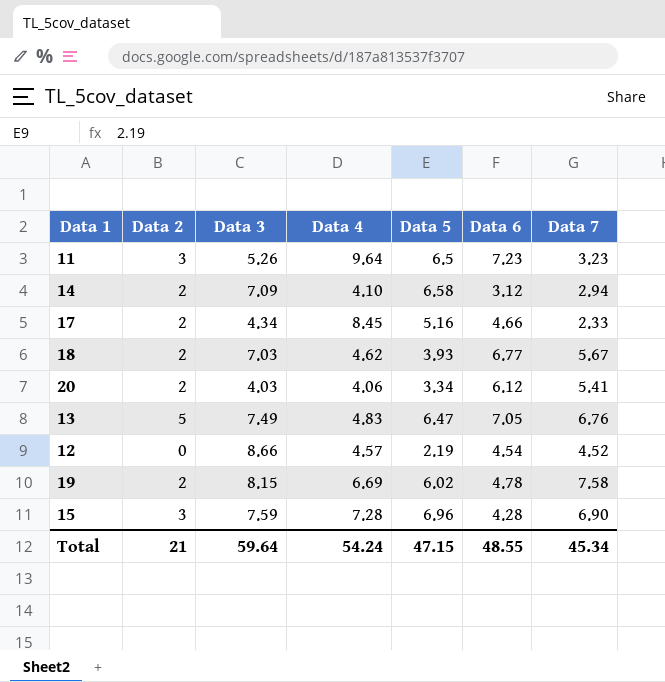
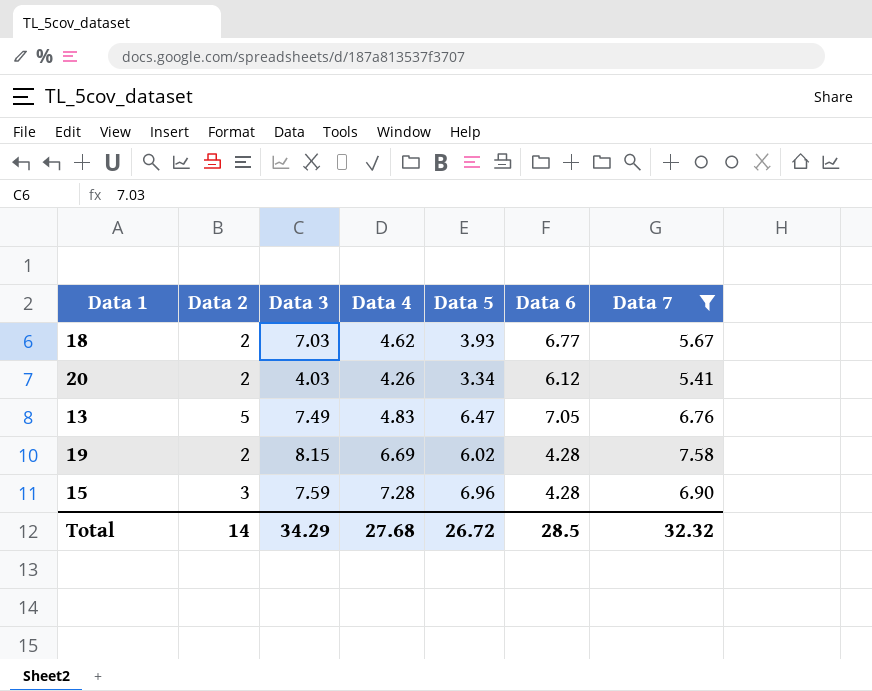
filter: none -> Data 7 >= 5.41
20 | Data 4: 4.06 -> 4.26
19 | Data 6: 4.78 -> 4.28
Total | Data 2: 21 -> 14
Total | Data 3: 59.64 -> 34.29
Total | Data 4: 54.24 -> 27.68
Total | Data 5: 47.15 -> 26.72
Total | Data 6: 48.55 -> 28.5
Total | Data 7: 45.34 -> 32.32

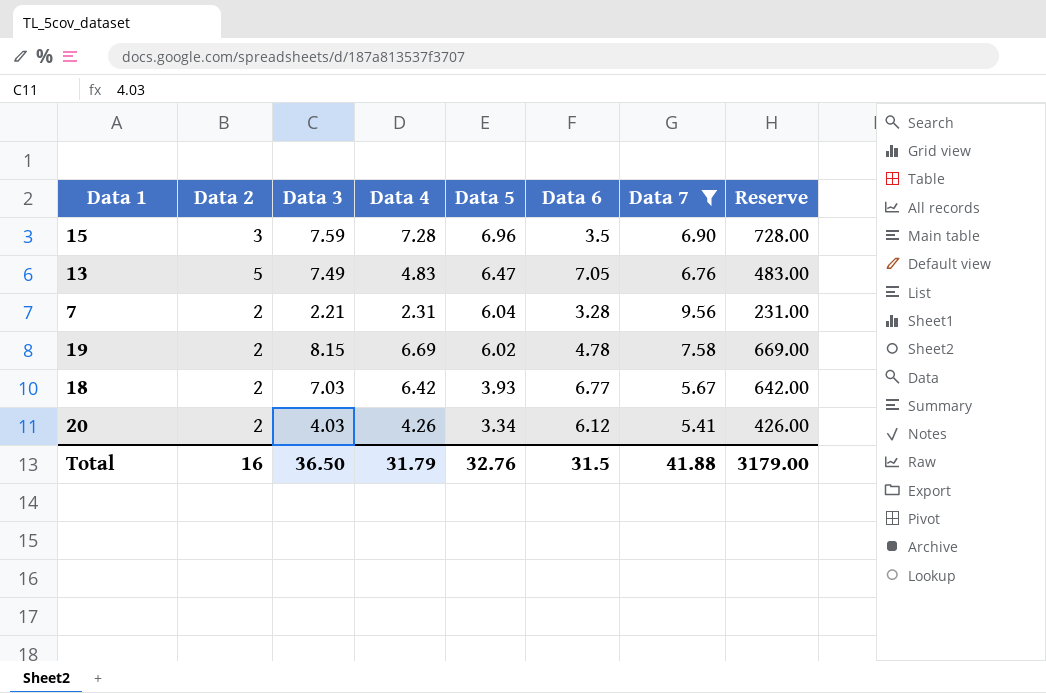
row order: none -> Data 5 descending
column Reserve | formula: none -> [Data 4] * 100
15 | Data 6: 4.28 -> 3.5
row 7: none -> 2 | 2.21 | 2.31 | 6.04 | 3.28 | 9.56 | 231.00
19 | Data 6: 4.28 -> 4.78
18 | Data 4: 4.62 -> 6.42
Total | Data 2: 14 -> 16
Total | Data 3: 34.29 -> 36.50
Total | Data 4: 27.68 -> 31.79
Total | Data 5: 26.72 -> 32.76
Total | Data 6: 28.5 -> 31.5
Total | Data 7: 32.32 -> 41.88

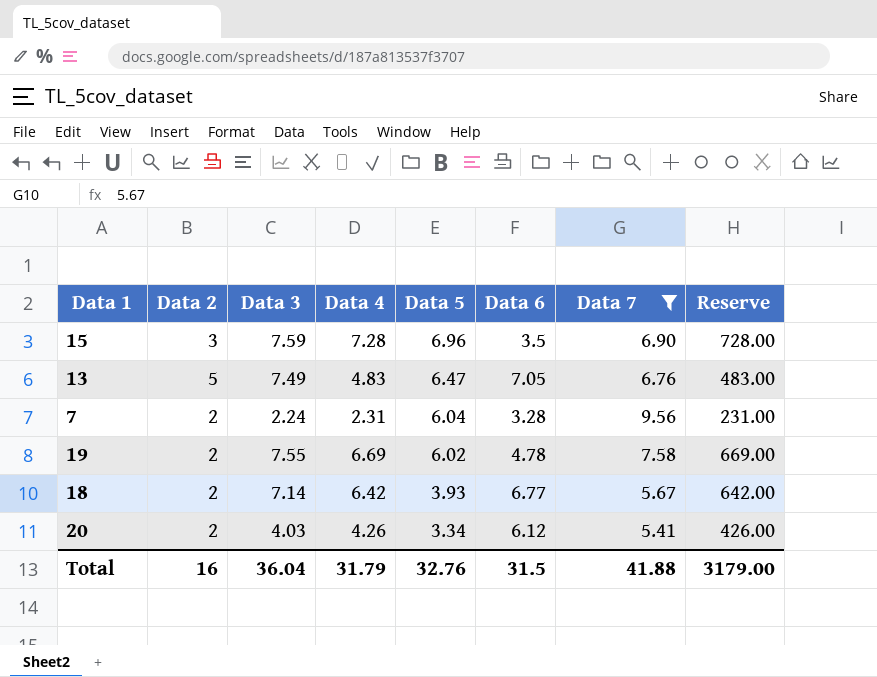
7 | Data 3: 2.21 -> 2.24
19 | Data 3: 8.15 -> 7.55
18 | Data 3: 7.03 -> 7.14
Total | Data 3: 36.50 -> 36.04

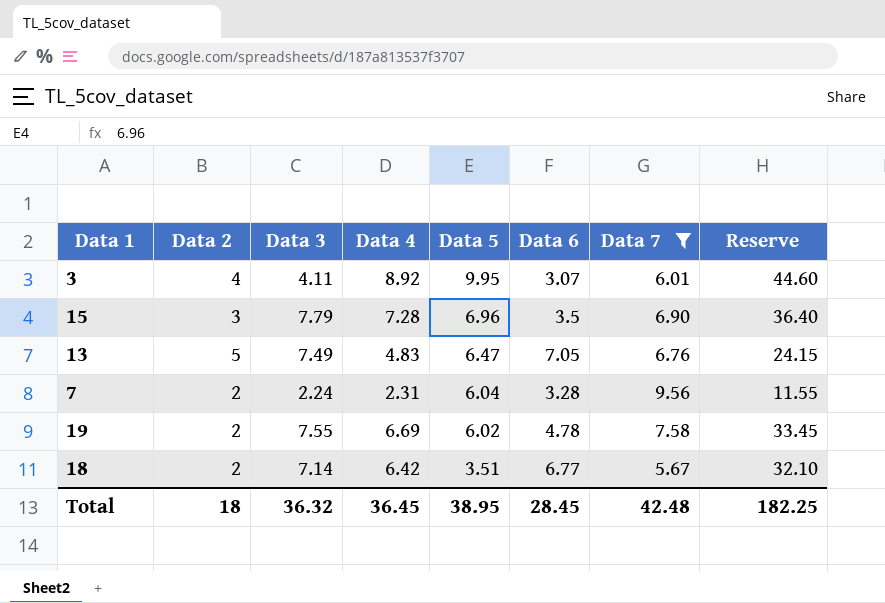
column Reserve | formula: [Data 4] * 100 -> [Data 4] * 5
row 20: 2 | 4.03 | 4.26 | 3.34 | 6.12 | 5.41 | 426.00 -> none
row 3: none -> 4 | 4.11 | 8.92 | 9.95 | 3.07 | 6.01 | 44.60
15 | Data 3: 7.59 -> 7.79
18 | Data 5: 3.93 -> 3.51
Total | Data 2: 16 -> 18
Total | Data 3: 36.04 -> 36.32
Total | Data 4: 31.79 -> 36.45
Total | Data 5: 32.76 -> 38.95
Total | Data 6: 31.5 -> 28.45
Total | Data 7: 41.88 -> 42.48
Total | Reserve: 3179.00 -> 182.25

